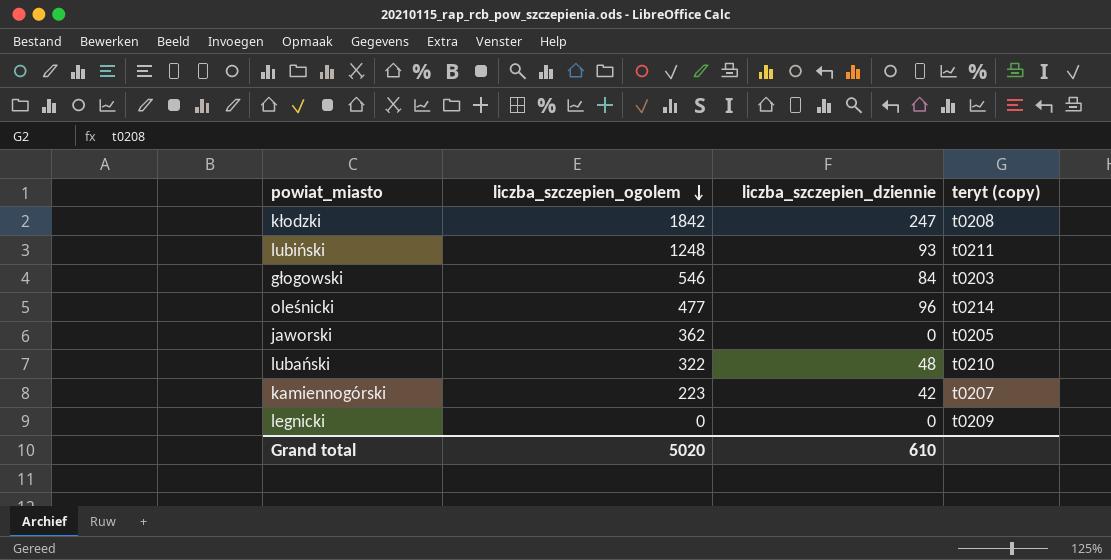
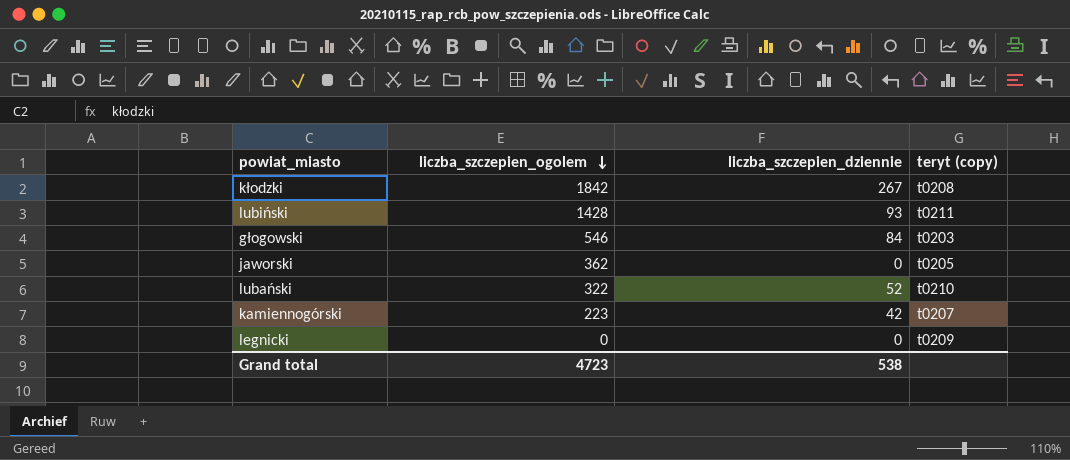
row oleśnicki: 477 | 96 | t0214 -> none
kłodzki | liczba_szczepien_dziennie: 247 -> 267
lubiński | liczba_szczepien_ogolem: 1248 -> 1428
lubański | liczba_szczepien_dziennie: 48 -> 52
Grand total | liczba_szczepien_ogolem: 5020 -> 4723
Grand total | liczba_szczepien_dziennie: 610 -> 538

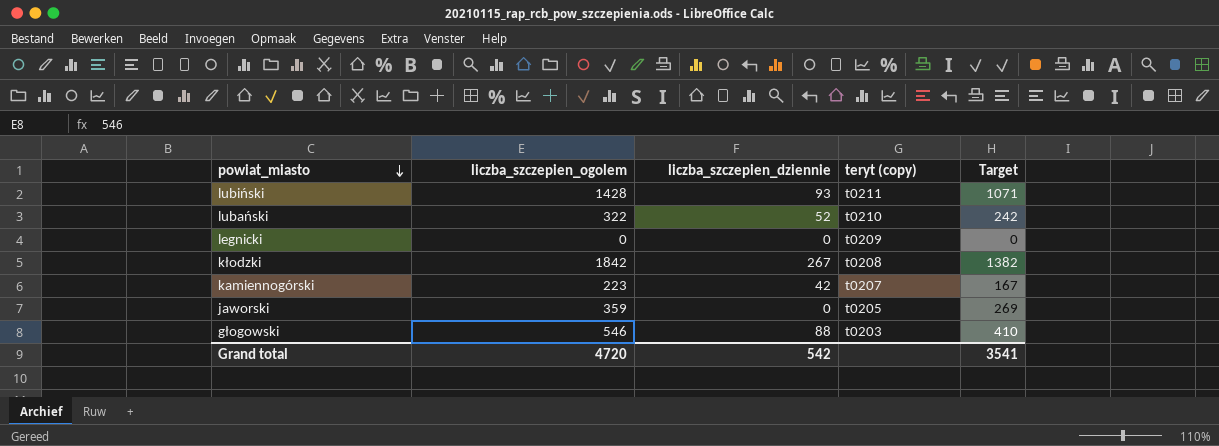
row order: liczba_szczepien_ogolem descending -> powiat_miasto descending
column Target | formula: none -> [liczba_szczepien_ogolem] * 0.75
jaworski | liczba_szczepien_ogolem: 362 -> 359
głogowski | liczba_szczepien_dziennie: 84 -> 88
Grand total | liczba_szczepien_ogolem: 4723 -> 4720
Grand total | liczba_szczepien_dziennie: 538 -> 542

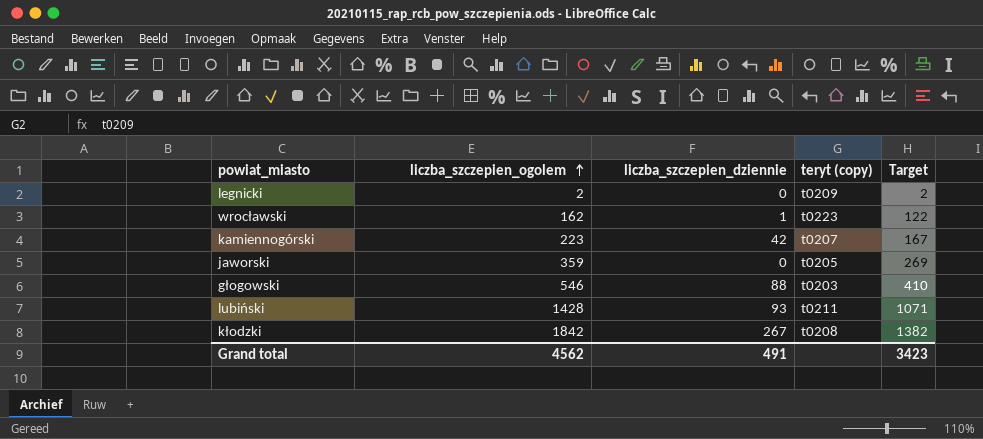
row order: powiat_miasto descending -> liczba_szczepien_ogolem ascending
row lubański: 322 | 52 | t0210 | 242 -> none
legnicki | liczba_szczepien_ogolem: 0 -> 2
legnicki | Target: 0 -> 2
row wrocławski: none -> 162 | 1 | t0223 | 122
Grand total | liczba_szczepien_ogolem: 4720 -> 4562
Grand total | liczba_szczepien_dziennie: 542 -> 491
Grand total | Target: 3541 -> 3423

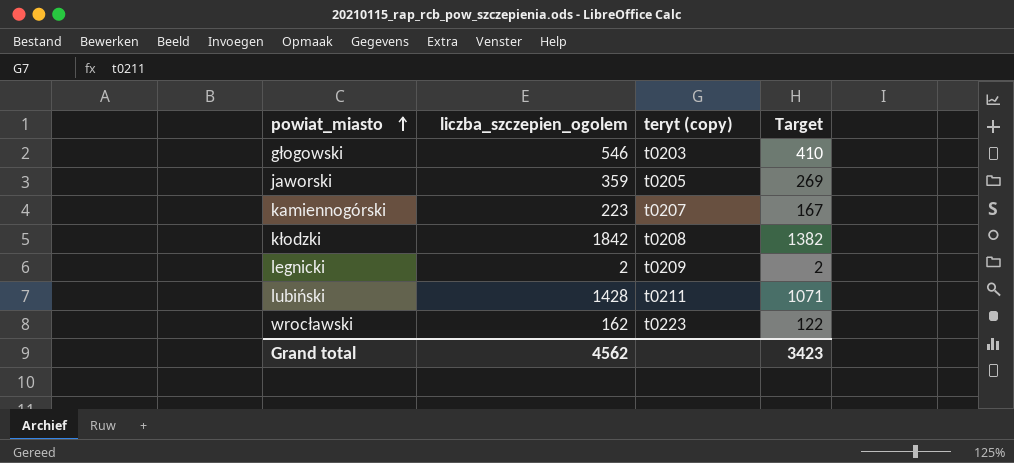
row order: liczba_szczepien_ogolem ascending -> powiat_miasto ascending
column liczba_szczepien_dziennie | position: 3 -> none

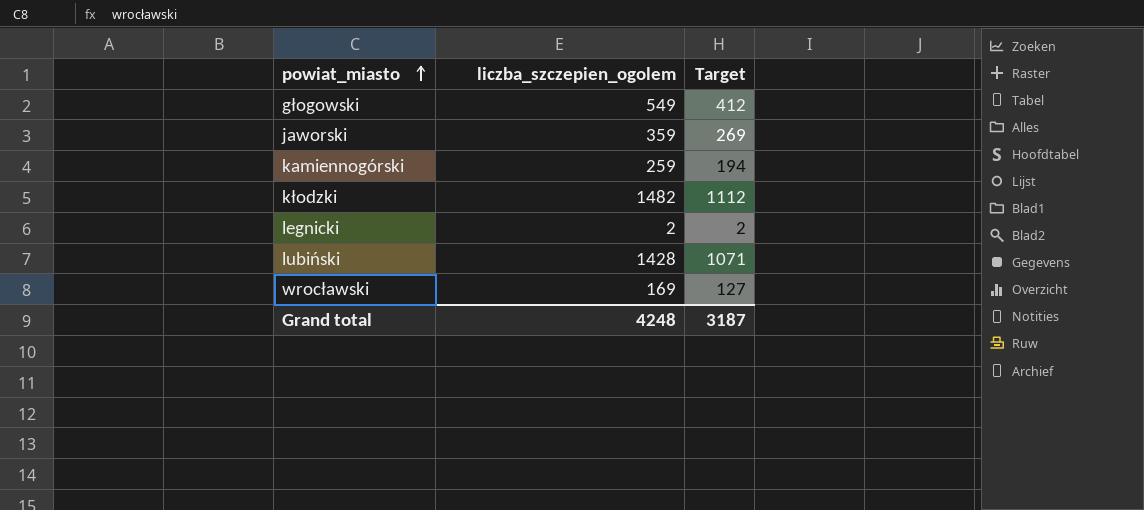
column teryt (copy) | position: 3 -> none
głogowski | liczba_szczepien_ogolem: 546 -> 549
głogowski | Target: 410 -> 412
kamiennogórski | liczba_szczepien_ogolem: 223 -> 259
kamiennogórski | Target: 167 -> 194
kłodzki | liczba_szczepien_ogolem: 1842 -> 1482
kłodzki | Target: 1382 -> 1112
wrocławski | liczba_szczepien_ogolem: 162 -> 169
wrocławski | Target: 122 -> 127
Grand total | liczba_szczepien_ogolem: 4562 -> 4248
Grand total | Target: 3423 -> 3187

